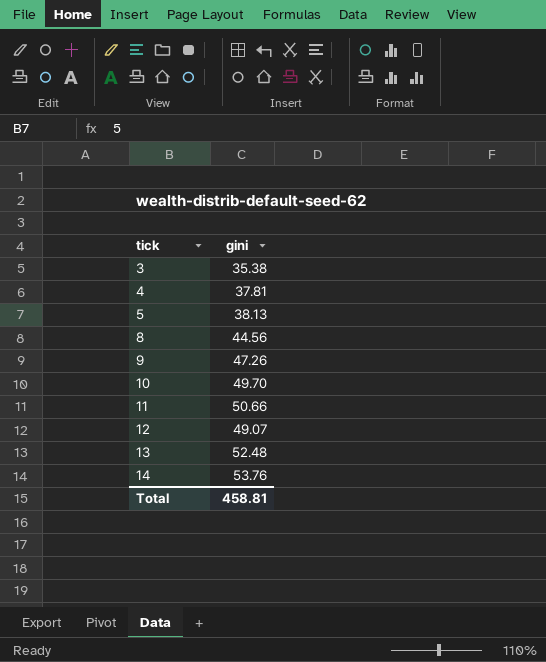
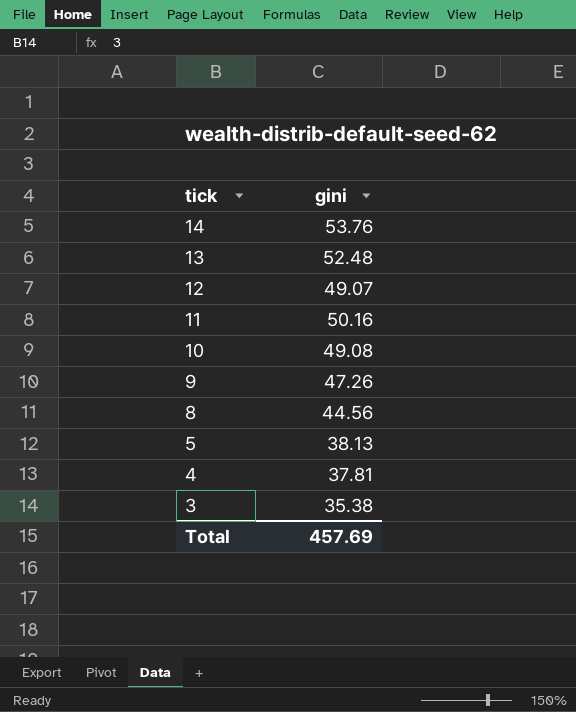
row order: tick ascending -> tick descending
11 | gini: 50.66 -> 50.16
10 | gini: 49.70 -> 49.08
Total | gini: 458.81 -> 457.69

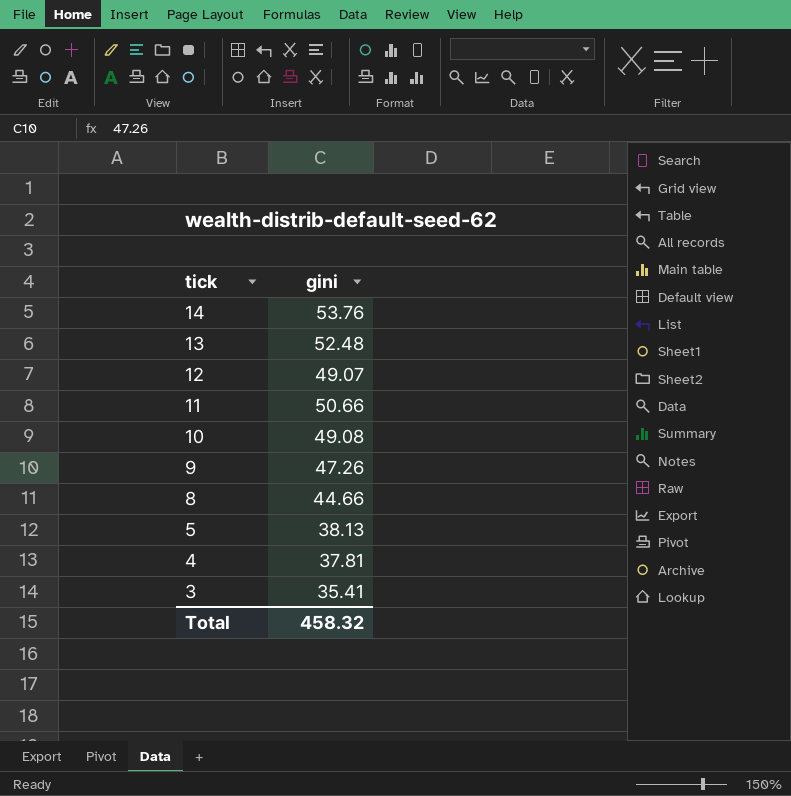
11 | gini: 50.16 -> 50.66
8 | gini: 44.56 -> 44.66
3 | gini: 35.38 -> 35.41
Total | gini: 457.69 -> 458.32

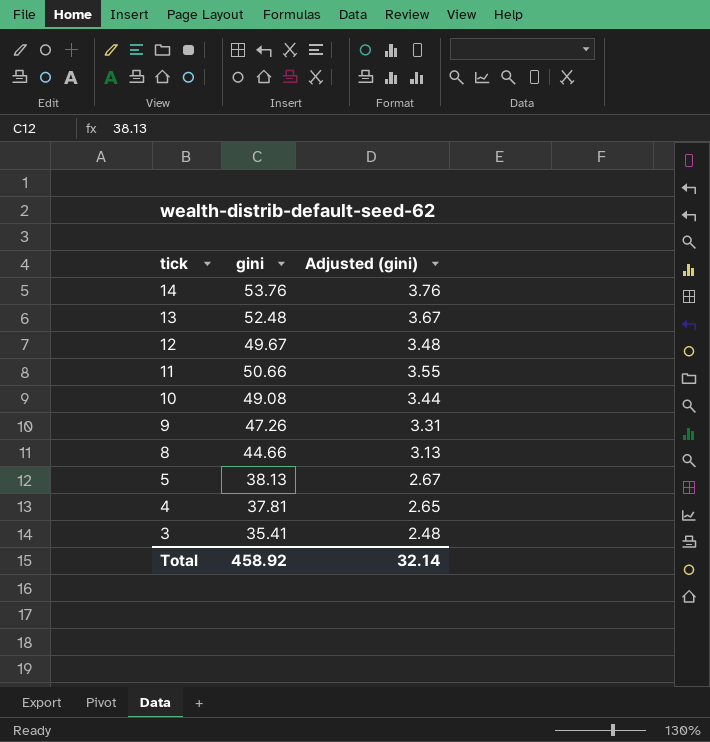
column Adjusted (gini) | formula: none -> [gini] * 0.07
12 | gini: 49.07 -> 49.67
Total | gini: 458.32 -> 458.92

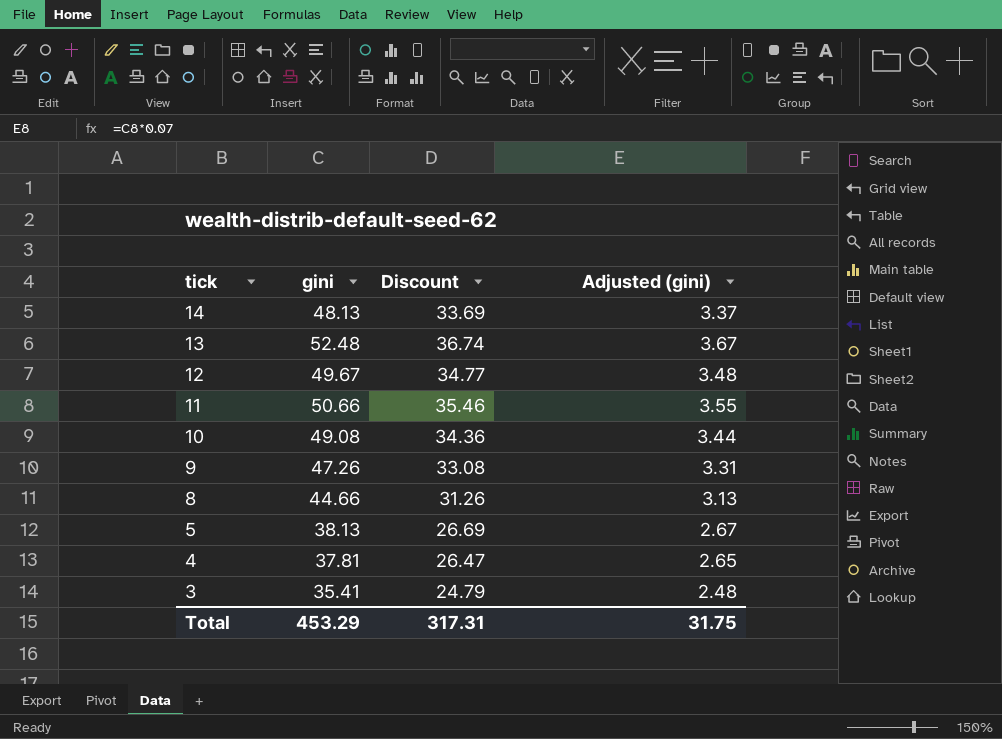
column Discount | formula: none -> [gini] * 0.7
14 | gini: 53.76 -> 48.13
14 | Adjusted (gini): 3.76 -> 3.37
Total | gini: 458.92 -> 453.29
Total | Adjusted (gini): 32.14 -> 31.75

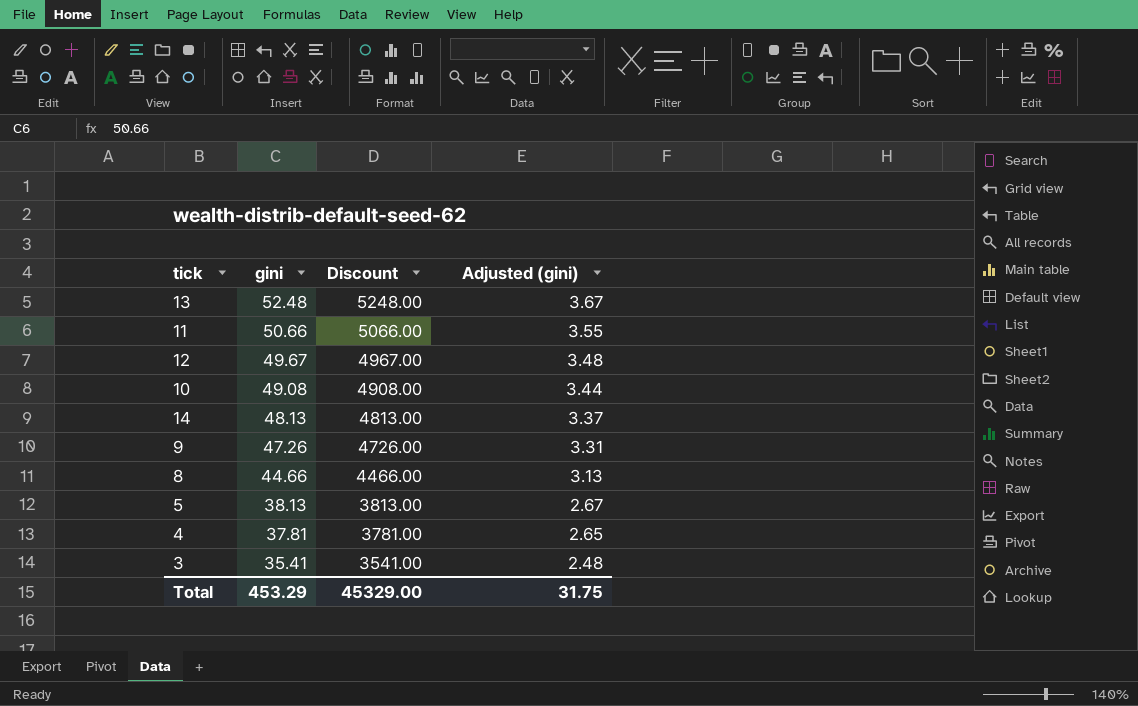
row order: tick descending -> gini descending
column Discount | formula: [gini] * 0.7 -> [gini] * 100
Total | Discount: 317.31 -> 45329.00

